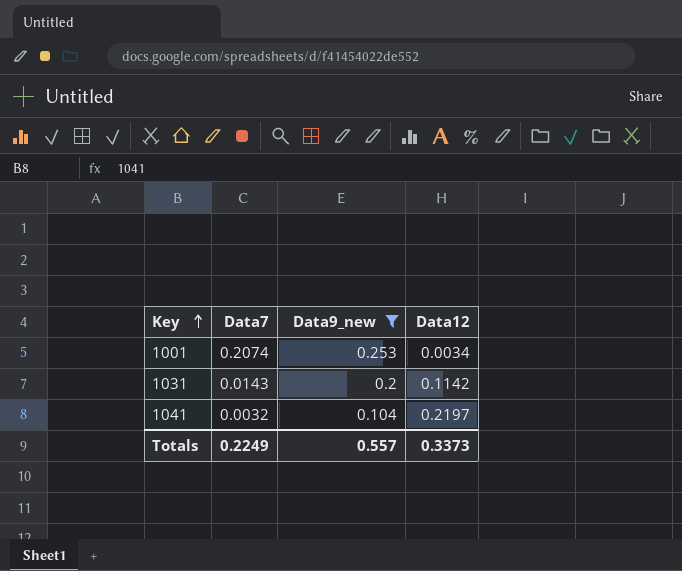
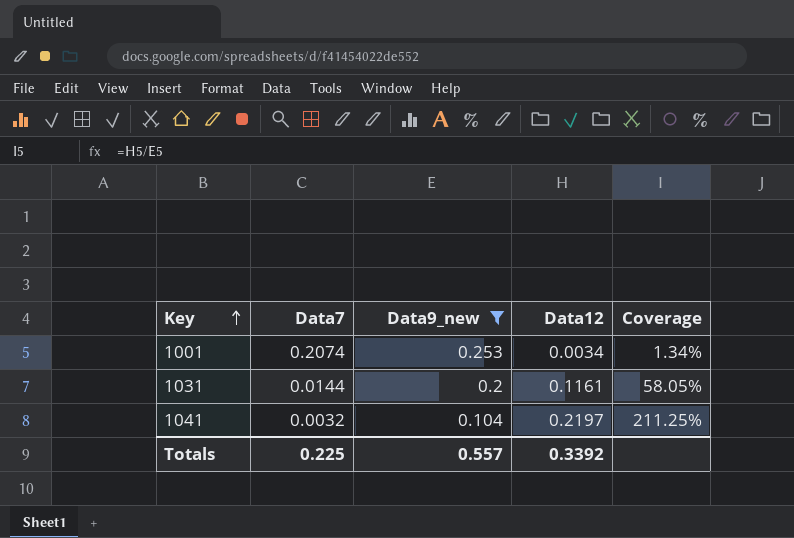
column Coverage | formula: none -> [Data12] / [Data9_new]
1031 | Data7: 0.0143 -> 0.0144
1031 | Data12: 0.1142 -> 0.1161
Totals | Data7: 0.2249 -> 0.225
Totals | Data12: 0.3373 -> 0.3392

